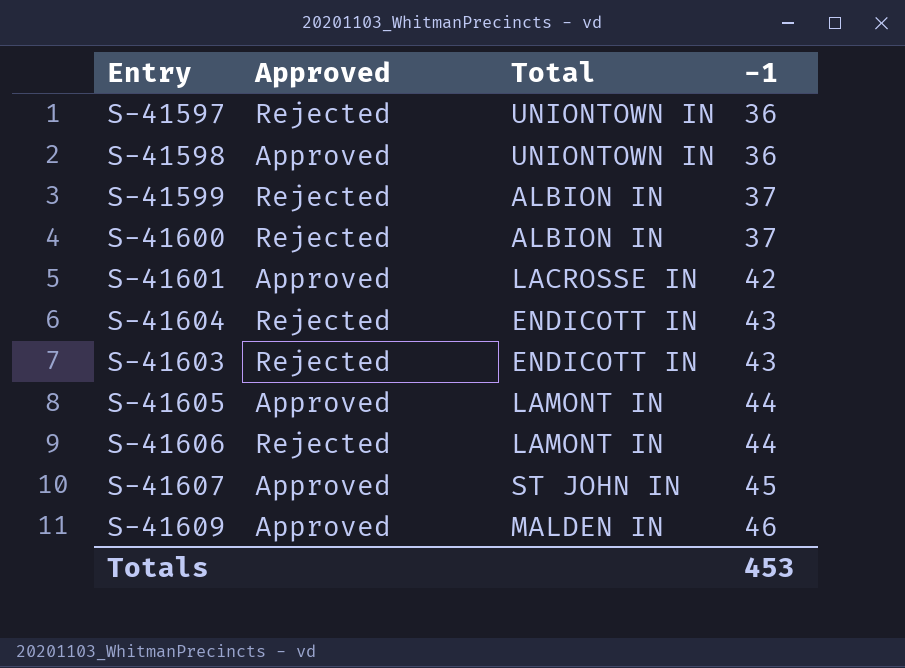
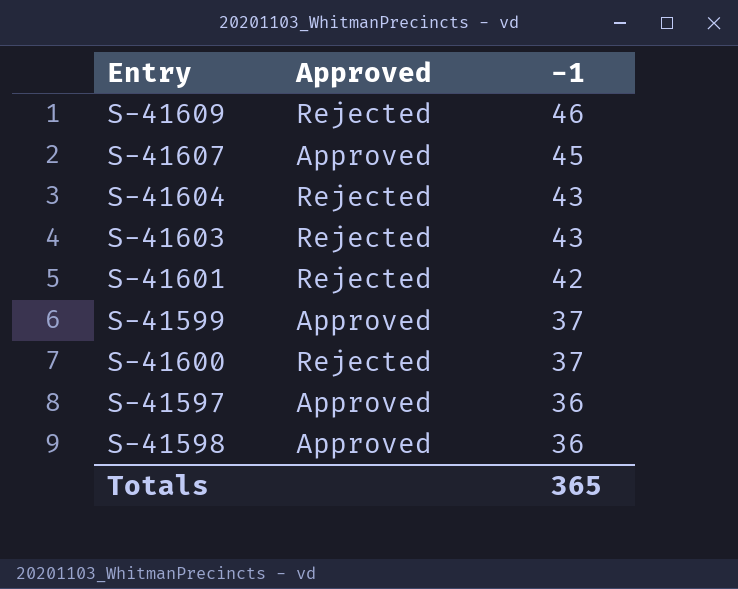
row order: -1 ascending -> -1 descending
column Total | position: 3 -> none
row S-41605: Approved | LAMONT IN | 44 -> none
row S-41606: Rejected | LAMONT IN | 44 -> none
S-41609 | Approved: Approved -> Rejected
S-41601 | Approved: Approved -> Rejected
S-41599 | Approved: Rejected -> Approved
S-41597 | Approved: Rejected -> Approved
Totals | -1: 453 -> 365

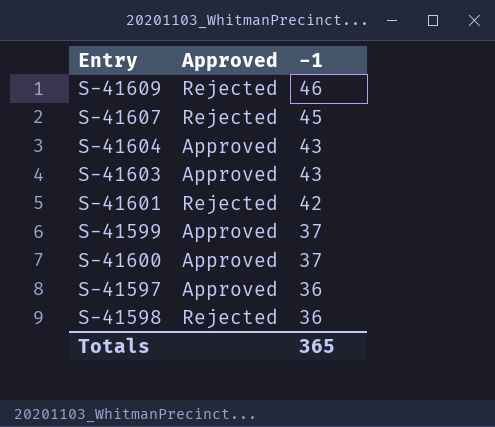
S-41607 | Approved: Approved -> Rejected
S-41604 | Approved: Rejected -> Approved
S-41603 | Approved: Rejected -> Approved
S-41600 | Approved: Rejected -> Approved
S-41598 | Approved: Approved -> Rejected

